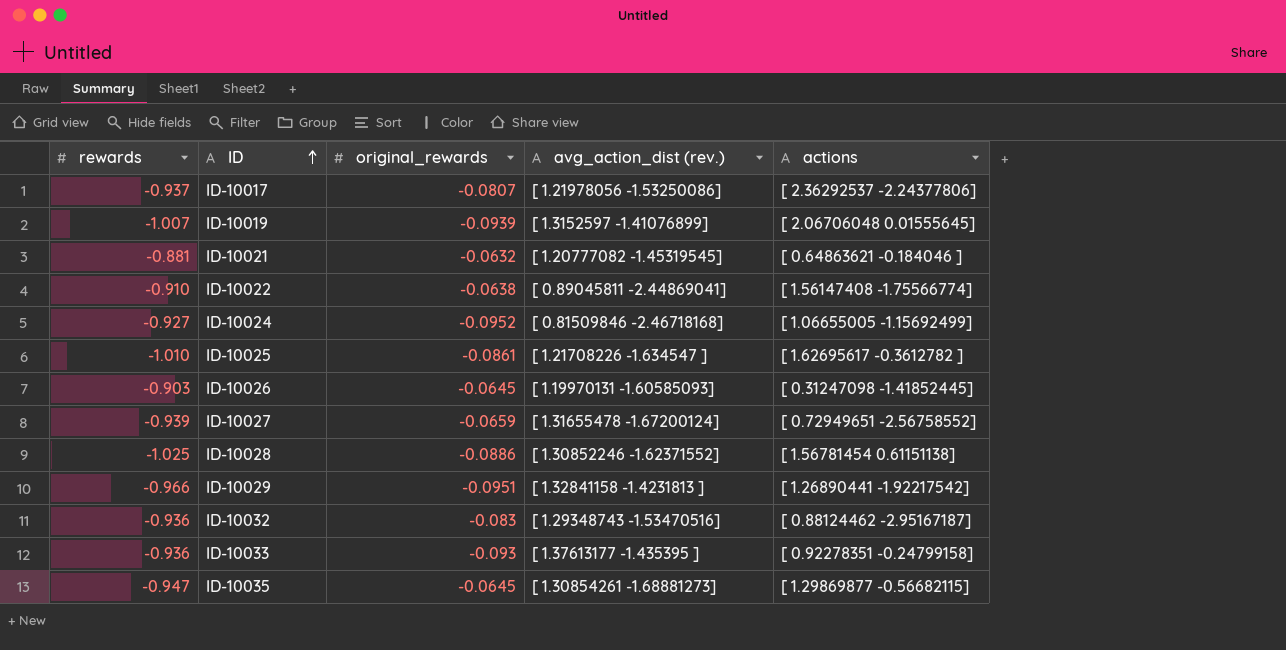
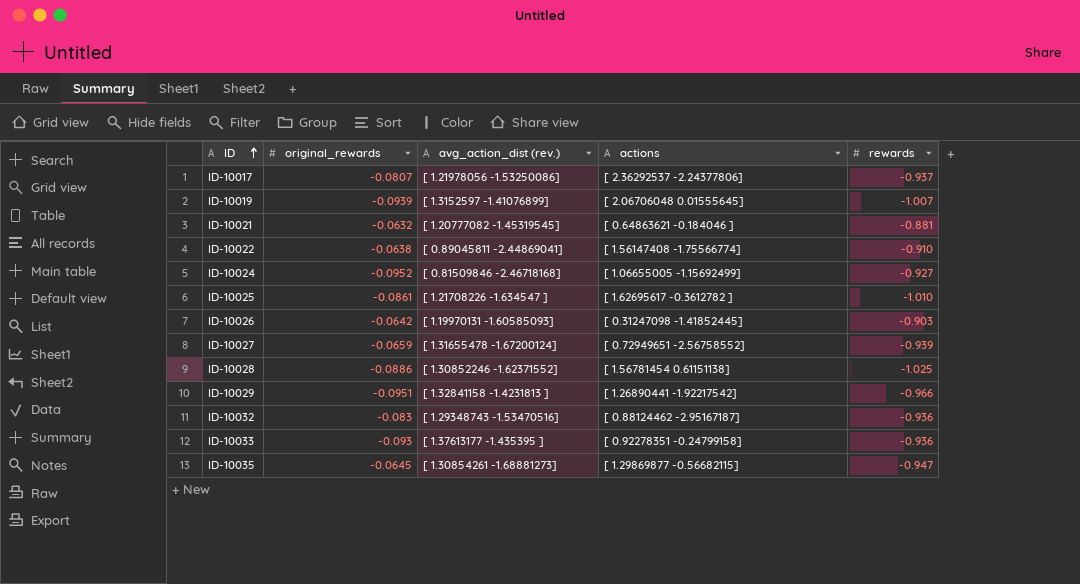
column rewards | position: 1 -> 5
ID-10026 | original_rewards: -0.0645 -> -0.0642

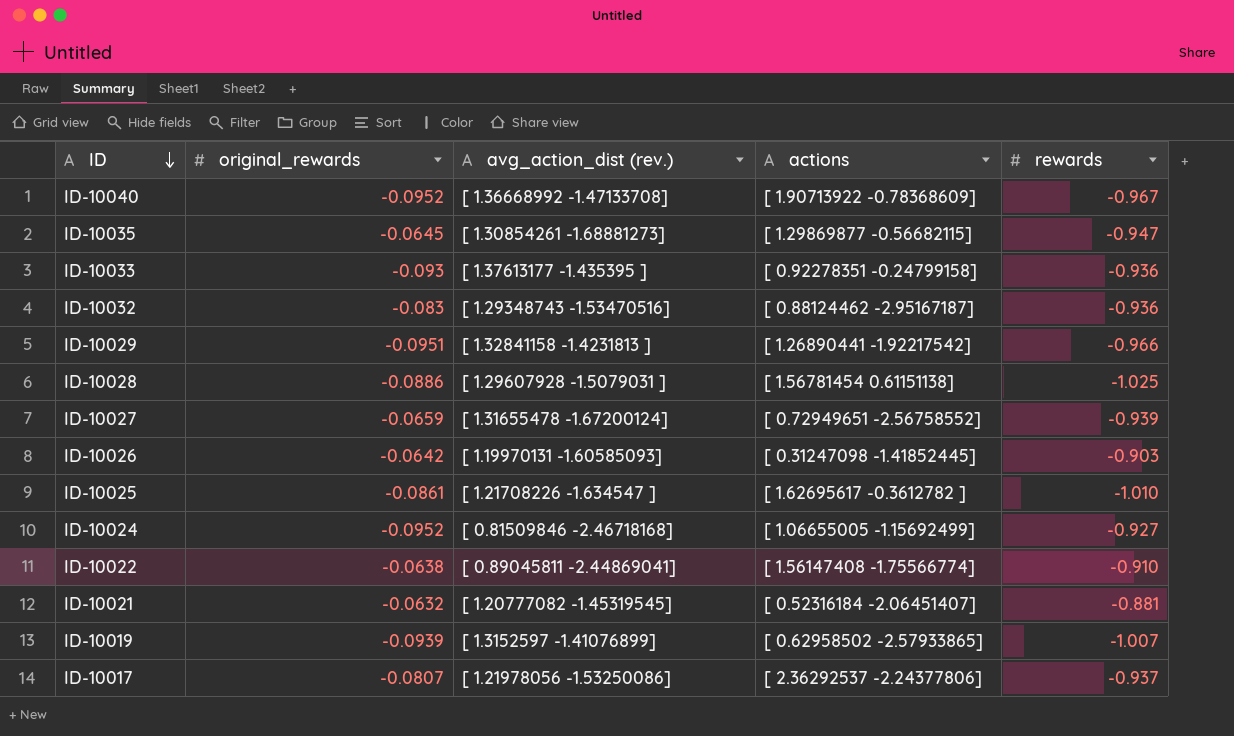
row order: ID ascending -> ID descending
row ID-10040: none -> -0.0952 | [ 1.36668992 -1.47133708] | [ 1.90713922 -0.78368609] | -0.967
ID-10028 | avg_action_dist (rev.): [ 1.30852246 -1.62371552] -> [ 1.29607928 -1.5079031 ]
ID-10021 | actions: [ 0.64863621 -0.184046 ] -> [ 0.52316184 -2.06451407]
ID-10019 | actions: [ 2.06706048 0.01555645] -> [ 0.62958502 -2.57933865]

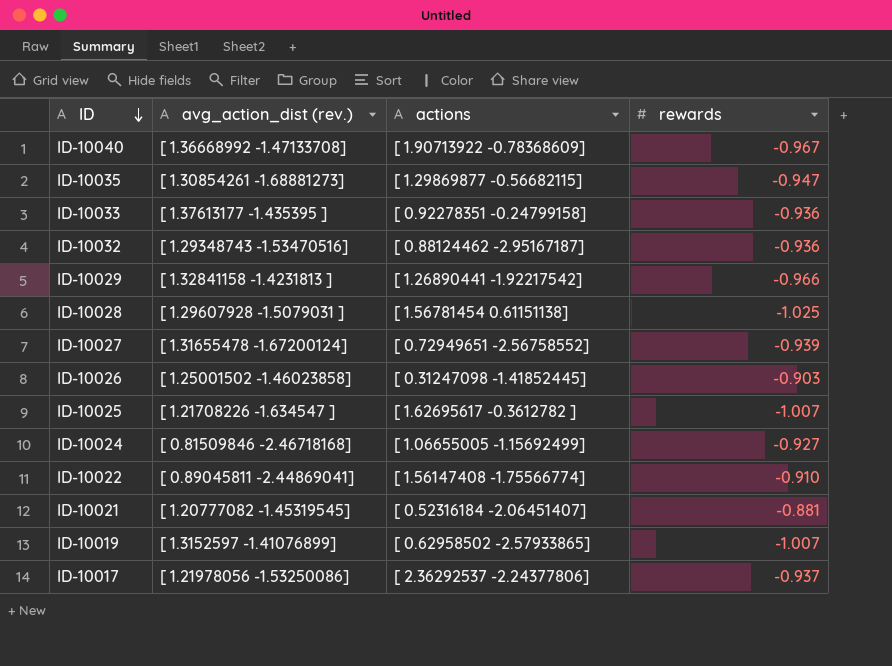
column original_rewards | position: 2 -> none
ID-10026 | avg_action_dist (rev.): [ 1.19970131 -1.60585093] -> [ 1.25001502 -1.46023858]
ID-10025 | rewards: -1.010 -> -1.007

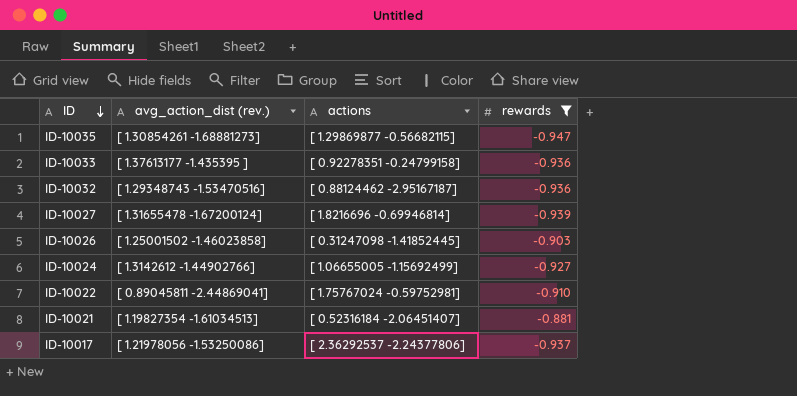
filter: none -> rewards >= -0.947
ID-10027 | actions: [ 0.72949651 -2.56758552] -> [ 1.8216696 -0.69946814]
ID-10024 | avg_action_dist (rev.): [ 0.81509846 -2.46718168] -> [ 1.3142612 -1.44902766]
ID-10022 | actions: [ 1.56147408 -1.75566774] -> [ 1.75767024 -0.59752981]
ID-10021 | avg_action_dist (rev.): [ 1.20777082 -1.45319545] -> [ 1.19827354 -1.61034513]

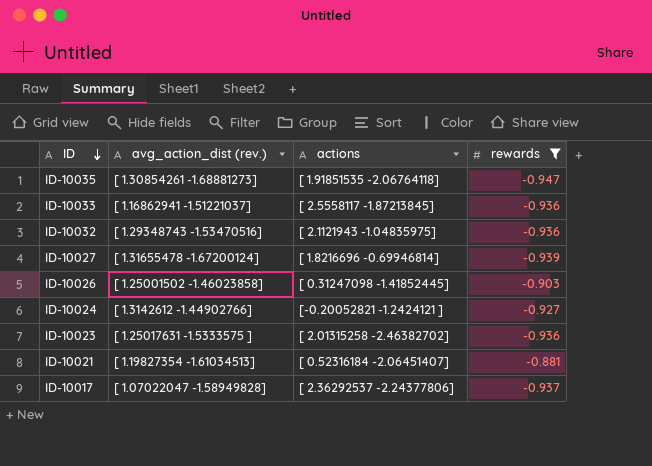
row ID-10022: [ 0.89045811 -2.44869041] | [ 1.75767024 -0.59752981] | -0.910 -> none
ID-10035 | actions: [ 1.29869877 -0.56682115] -> [ 1.91851535 -2.06764118]
ID-10033 | avg_action_dist (rev.): [ 1.37613177 -1.435395 ] -> [ 1.16862941 -1.51221037]
ID-10033 | actions: [ 0.92278351 -0.24799158] -> [ 2.5558117 -1.87213845]
ID-10032 | actions: [ 0.88124462 -2.95167187] -> [ 2.1121943 -1.04835975]
ID-10024 | actions: [ 1.06655005 -1.15692499] -> [-0.20052821 -1.2424121 ]
row ID-10023: none -> [ 1.25017631 -1.5333575 ] | [ 2.01315258 -2.46382702] | -0.936
ID-10017 | avg_action_dist (rev.): [ 1.21978056 -1.53250086] -> [ 1.07022047 -1.58949828]

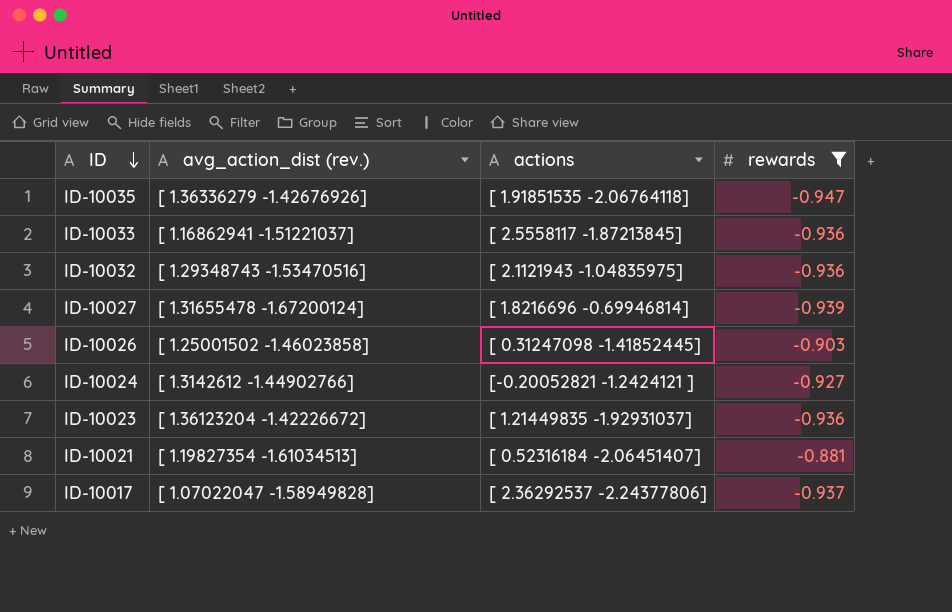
ID-10035 | avg_action_dist (rev.): [ 1.30854261 -1.68881273] -> [ 1.36336279 -1.42676926]
ID-10023 | avg_action_dist (rev.): [ 1.25017631 -1.5333575 ] -> [ 1.36123204 -1.42226672]
ID-10023 | actions: [ 2.01315258 -2.46382702] -> [ 1.21449835 -1.92931037]

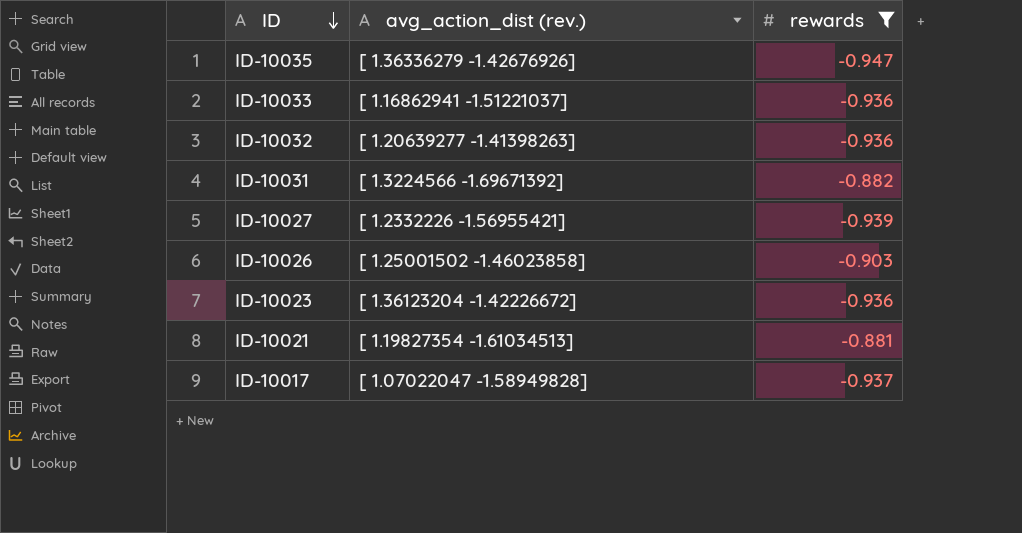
column actions | position: 3 -> none
row ID-10024: [ 1.3142612 -1.44902766] | [-0.20052821 -1.2424121 ] | -0.927 -> none
ID-10032 | avg_action_dist (rev.): [ 1.29348743 -1.53470516] -> [ 1.20639277 -1.41398263]
row ID-10031: none -> [ 1.3224566 -1.69671392] | -0.882
ID-10027 | avg_action_dist (rev.): [ 1.31655478 -1.67200124] -> [ 1.2332226 -1.56955421]

